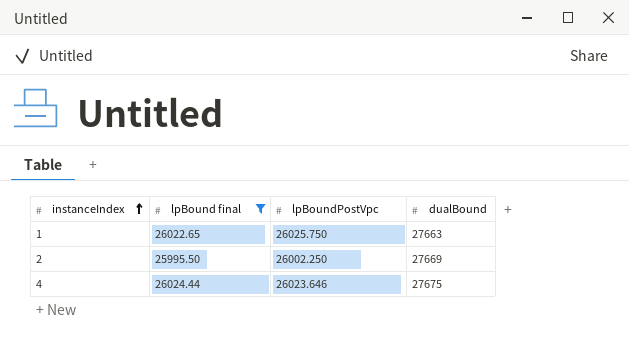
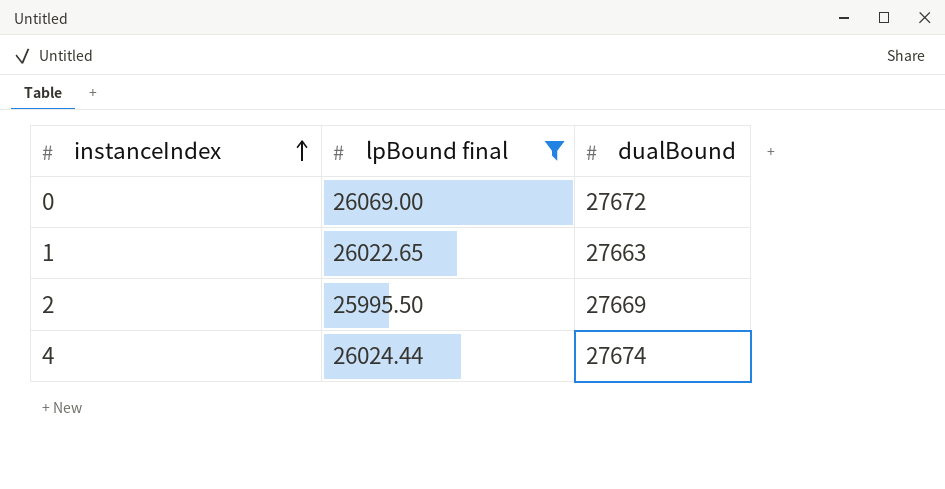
column lpBoundPostVpc | position: 3 -> none
row 0: none -> 26069.00 | 27672
4 | dualBound: 27675 -> 27674

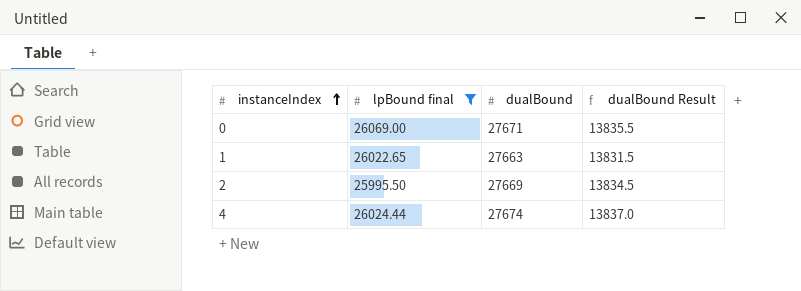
column dualBound Result | formula: none -> [dualBound] * 0.5
0 | dualBound: 27672 -> 27671

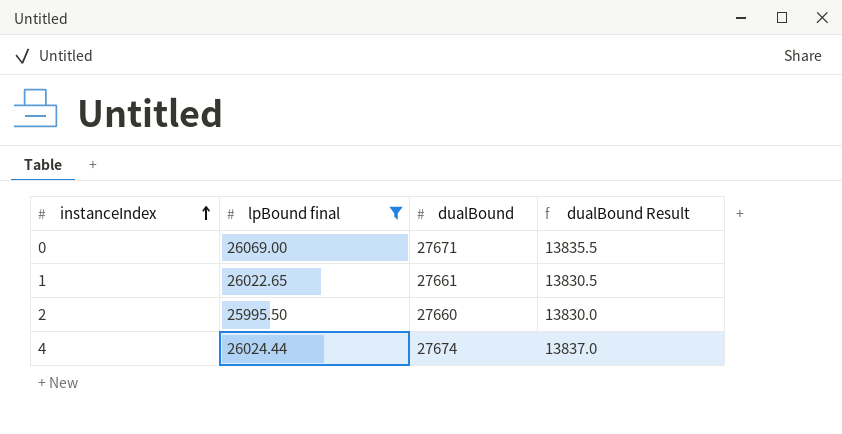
1 | dualBound: 27663 -> 27661
1 | dualBound Result: 13831.5 -> 13830.5
2 | dualBound: 27669 -> 27660
2 | dualBound Result: 13834.5 -> 13830.0

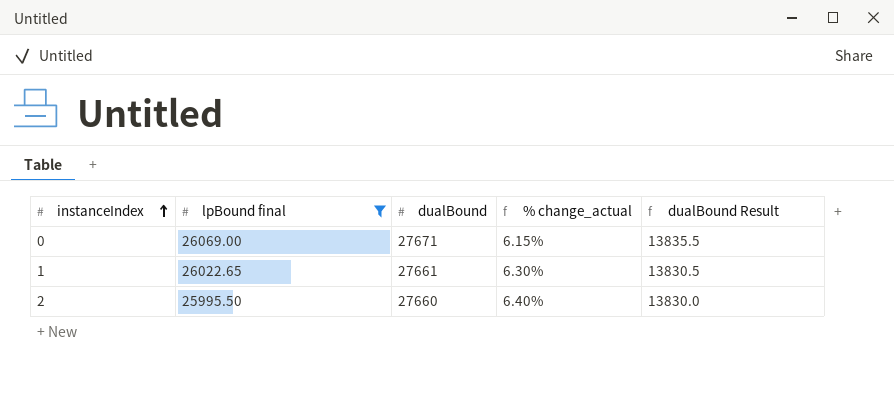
column % change_actual | formula: none -> ([dualBound] - [lpBound final]) / [lpBound final]
row 4: 26024.44 | 27674 | 13837.0 -> none

